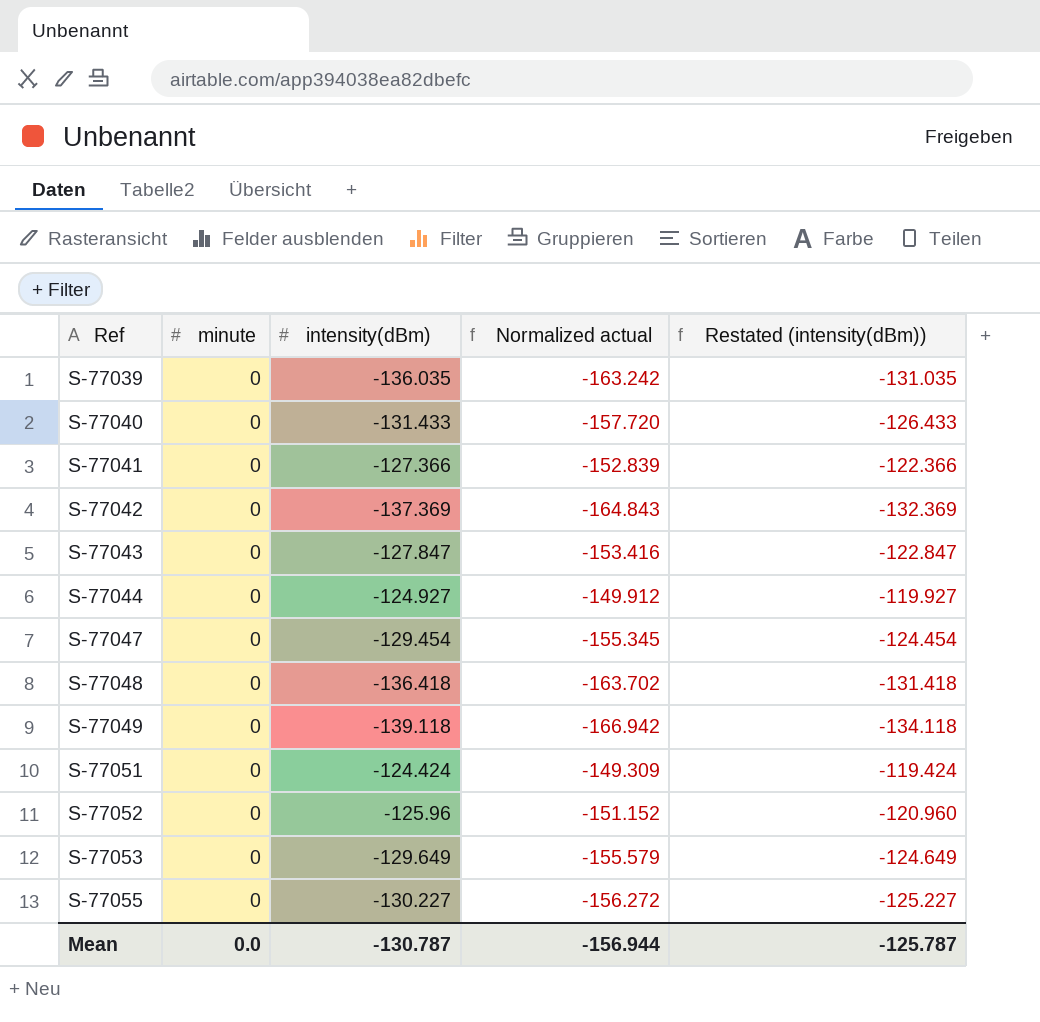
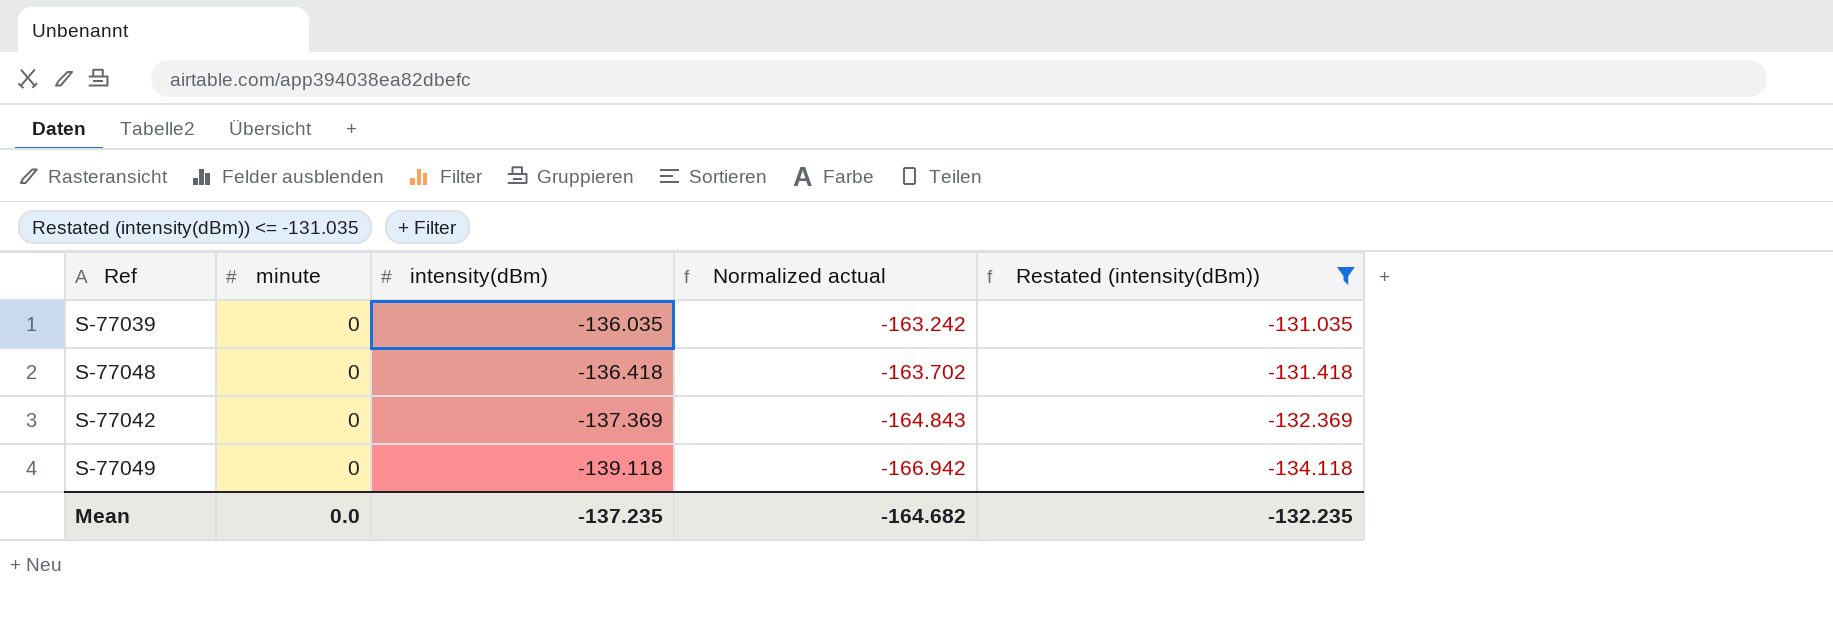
filter: none -> Restated (intensity(dBm)) <= -131.035
row order: Ref ascending -> intensity(dBm) descending
Mean | intensity(dBm): -130.787 -> -137.235
Mean | Normalized actual: -156.944 -> -164.682
Mean | Restated (intensity(dBm)): -125.787 -> -132.235

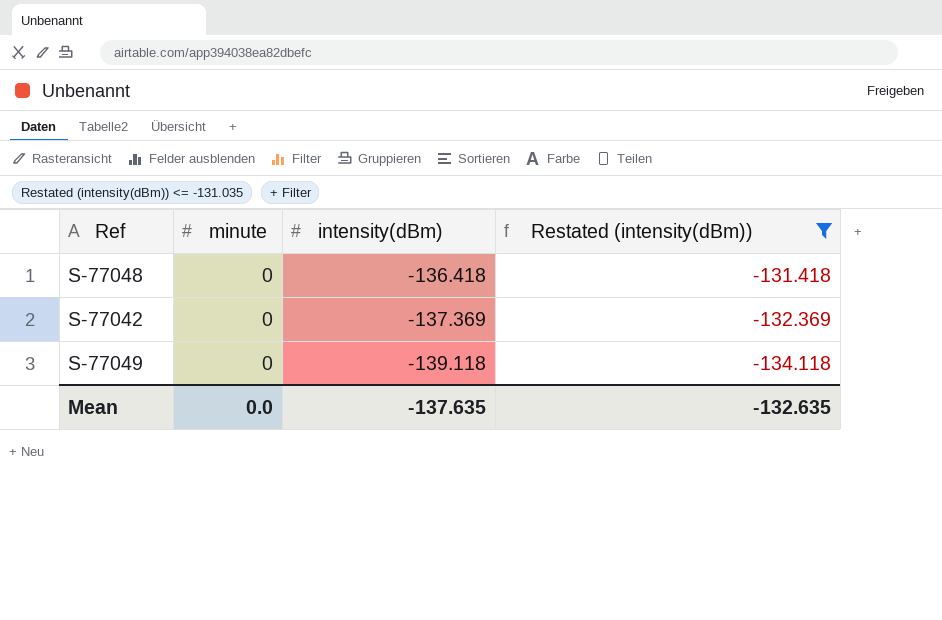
column Normalized actual | formula: [intensity(dBm)] * 1.2 -> none
row S-77039: 0 | -136.035 | -163.242 | -131.035 -> none
Mean | intensity(dBm): -137.235 -> -137.635
Mean | Restated (intensity(dBm)): -132.235 -> -132.635

